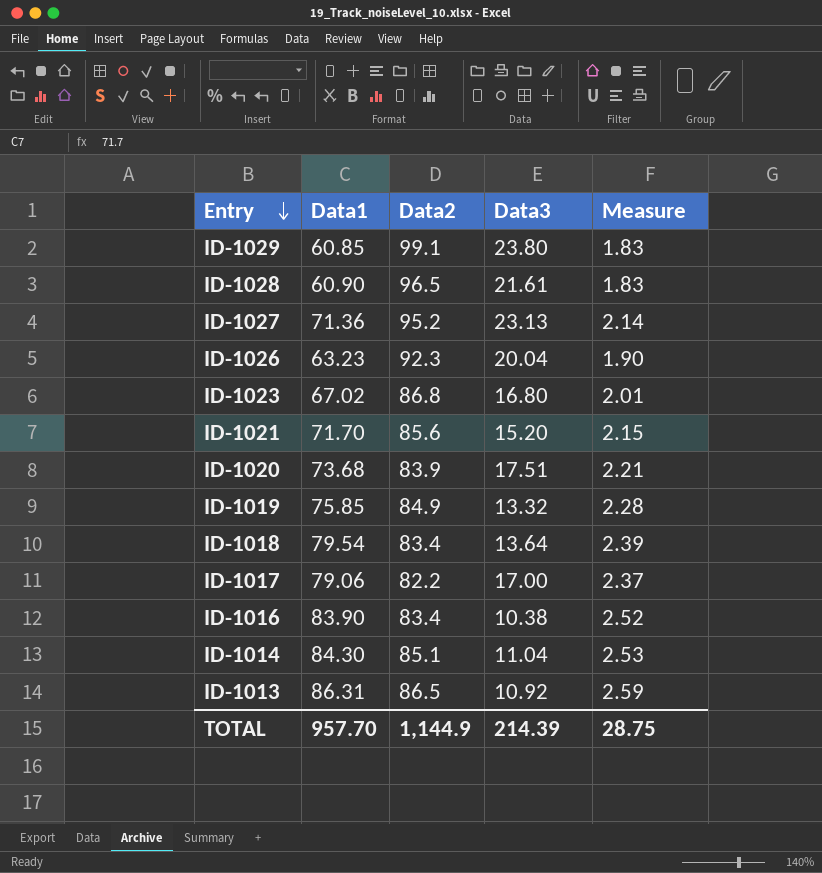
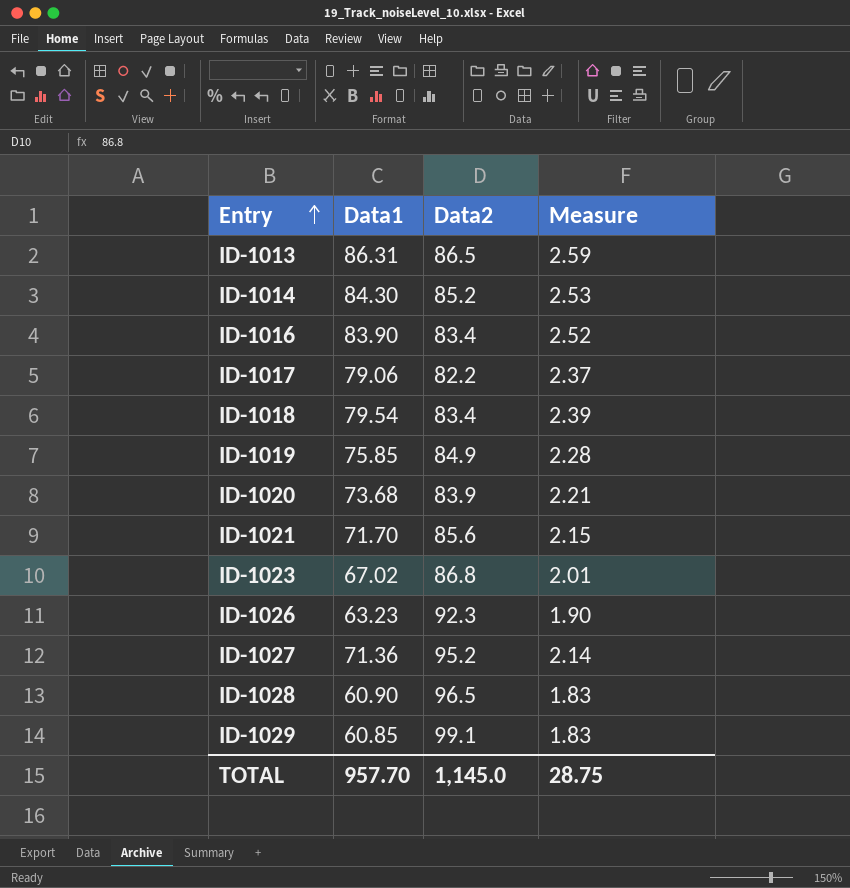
row order: Entry descending -> Entry ascending
column Data3 | position: 4 -> none
ID-1014 | Data2: 85.1 -> 85.2
TOTAL | Data2: 1,144.9 -> 1,145.0

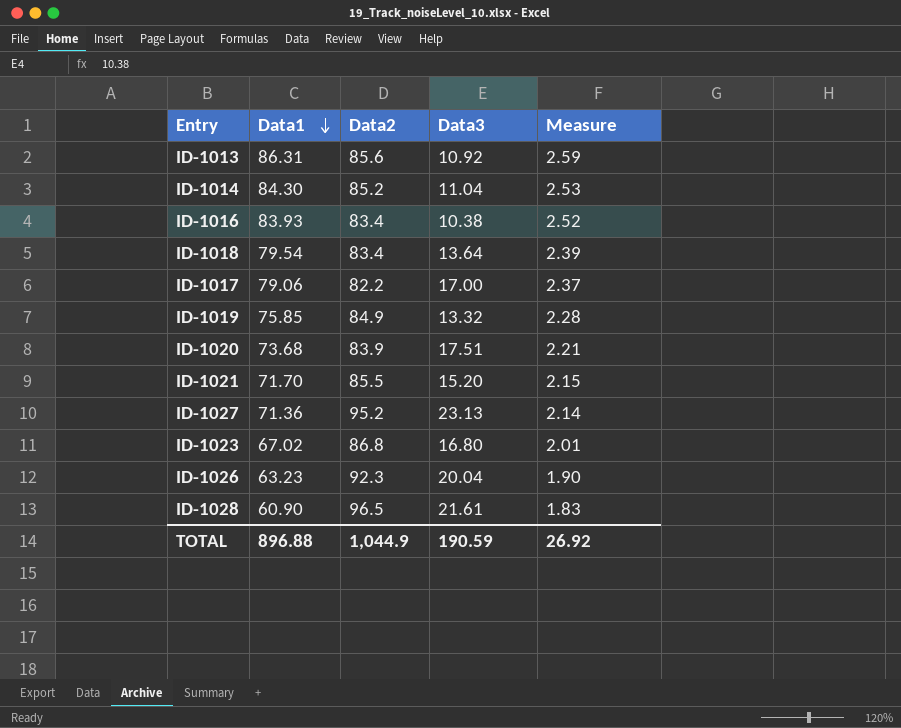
row order: Entry ascending -> Data1 descending
column Data3 | position: none -> 4
row ID-1029: 60.85 | 99.1 | 1.83 -> none
ID-1013 | Data2: 86.5 -> 85.6
ID-1016 | Data1: 83.90 -> 83.93
ID-1021 | Data2: 85.6 -> 85.5
TOTAL | Data1: 957.70 -> 896.88
TOTAL | Data2: 1,145.0 -> 1,044.9
TOTAL | Measure: 28.75 -> 26.92

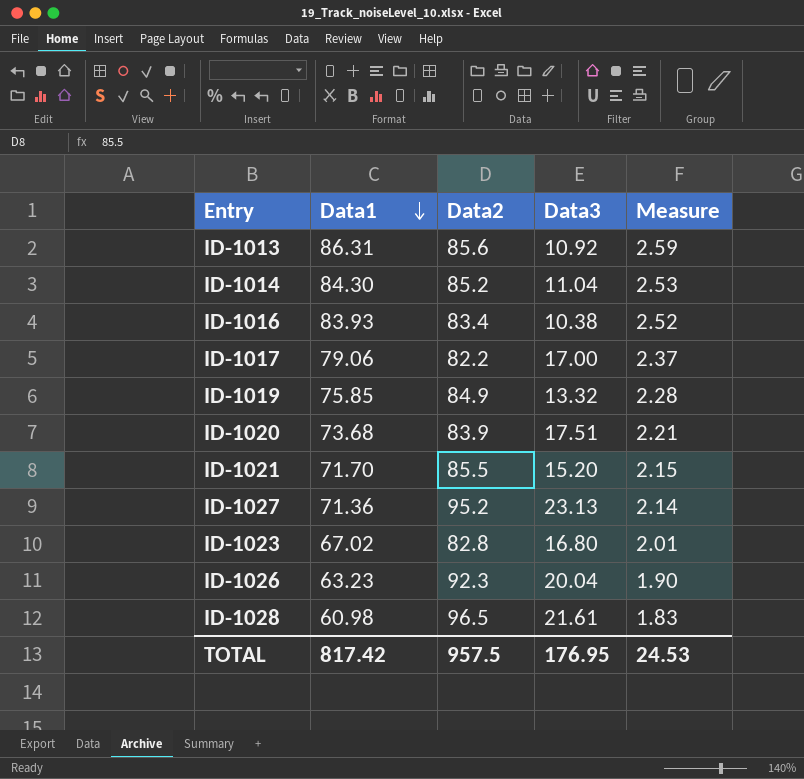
row ID-1018: 79.54 | 83.4 | 13.64 | 2.39 -> none
ID-1023 | Data2: 86.8 -> 82.8
ID-1028 | Data1: 60.90 -> 60.98
TOTAL | Data1: 896.88 -> 817.42
TOTAL | Data2: 1,044.9 -> 957.5
TOTAL | Data3: 190.59 -> 176.95
TOTAL | Measure: 26.92 -> 24.53

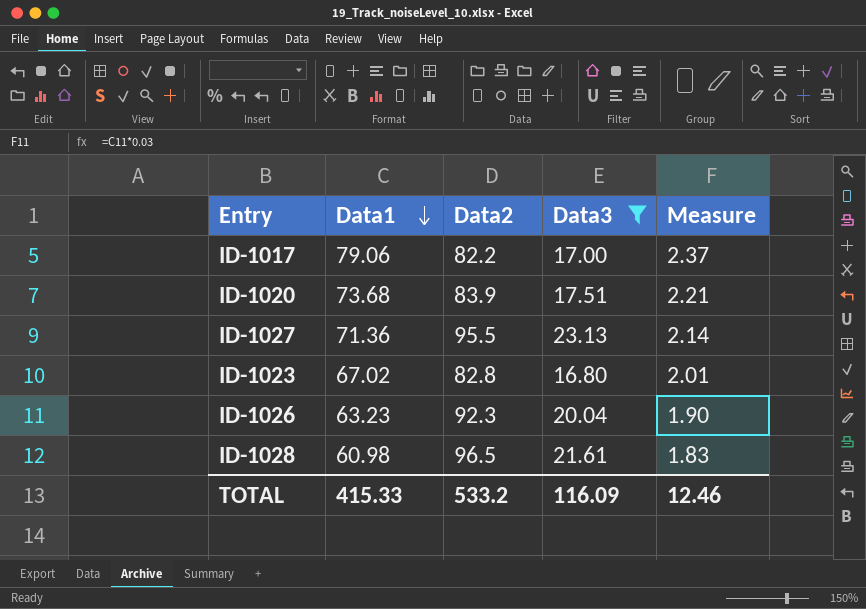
filter: none -> Data3 >= 16.80
ID-1027 | Data2: 95.2 -> 95.5
TOTAL | Data1: 817.42 -> 415.33
TOTAL | Data2: 957.5 -> 533.2
TOTAL | Data3: 176.95 -> 116.09
TOTAL | Measure: 24.53 -> 12.46

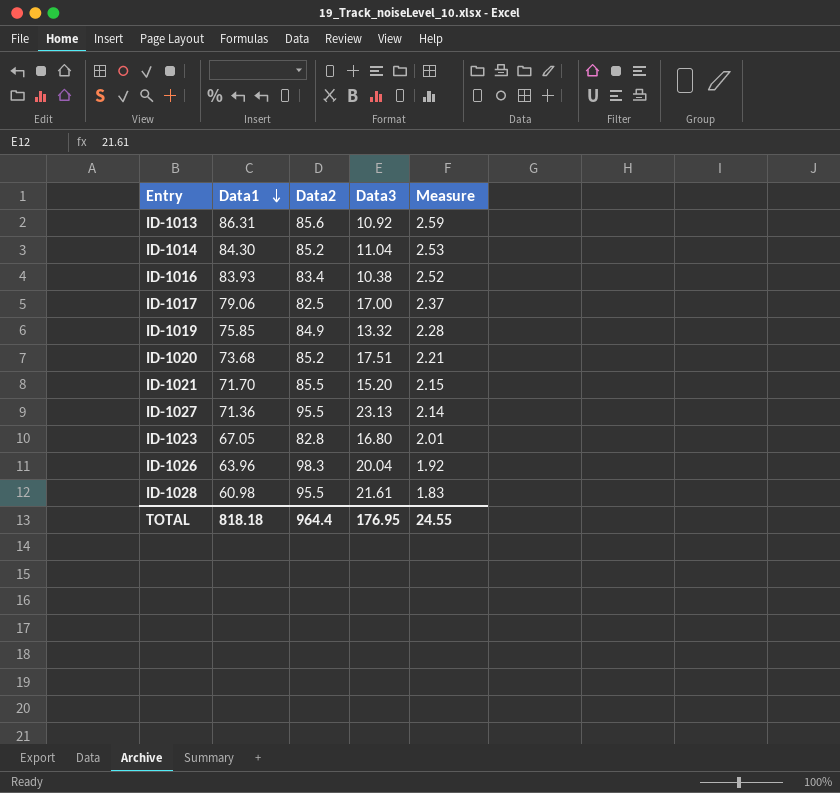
filter: Data3 >= 16.80 -> none
ID-1017 | Data2: 82.2 -> 82.5
ID-1020 | Data2: 83.9 -> 85.2
ID-1023 | Data1: 67.02 -> 67.05
ID-1026 | Data1: 63.23 -> 63.96
ID-1026 | Data2: 92.3 -> 98.3
ID-1026 | Measure: 1.90 -> 1.92
ID-1028 | Data2: 96.5 -> 95.5
TOTAL | Data1: 415.33 -> 818.18
TOTAL | Data2: 533.2 -> 964.4
TOTAL | Data3: 116.09 -> 176.95
TOTAL | Measure: 12.46 -> 24.55

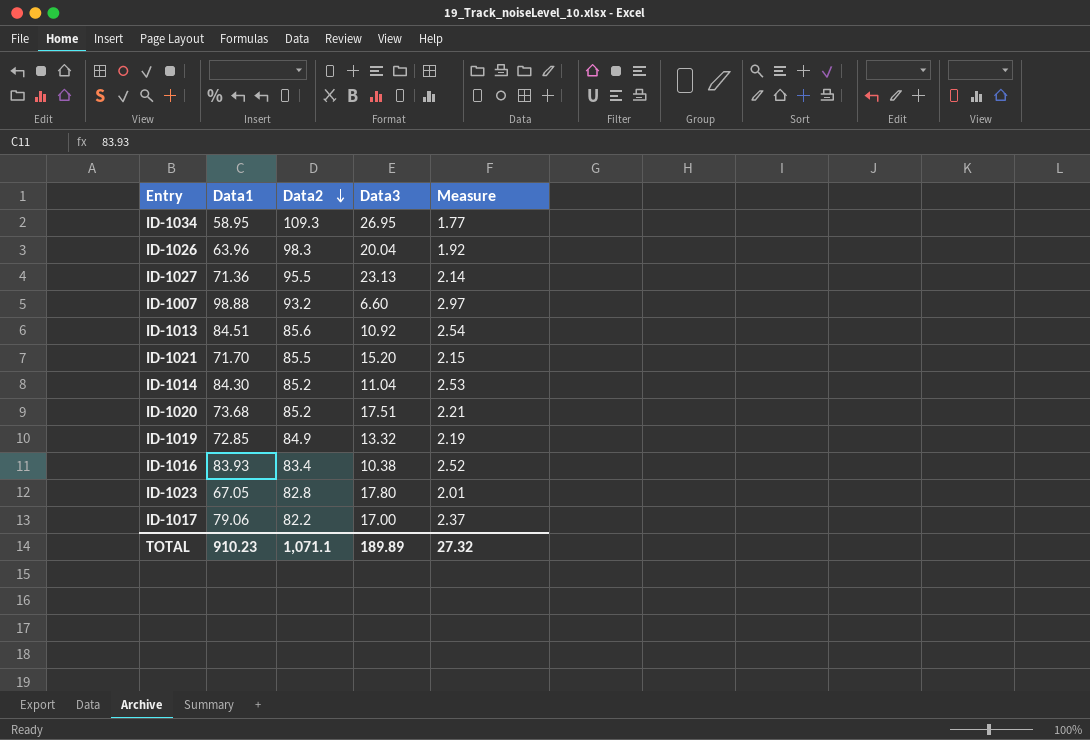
row order: Data1 descending -> Data2 descending
row ID-1028: 60.98 | 95.5 | 21.61 | 1.83 -> none
row ID-1034: none -> 58.95 | 109.3 | 26.95 | 1.77
row ID-1007: none -> 98.88 | 93.2 | 6.60 | 2.97
ID-1013 | Data1: 86.31 -> 84.51
ID-1013 | Measure: 2.59 -> 2.54
ID-1019 | Data1: 75.85 -> 72.85
ID-1019 | Measure: 2.28 -> 2.19
ID-1023 | Data3: 16.80 -> 17.80
ID-1017 | Data2: 82.5 -> 82.2
TOTAL | Data1: 818.18 -> 910.23
TOTAL | Data2: 964.4 -> 1,071.1
TOTAL | Data3: 176.95 -> 189.89
TOTAL | Measure: 24.55 -> 27.32

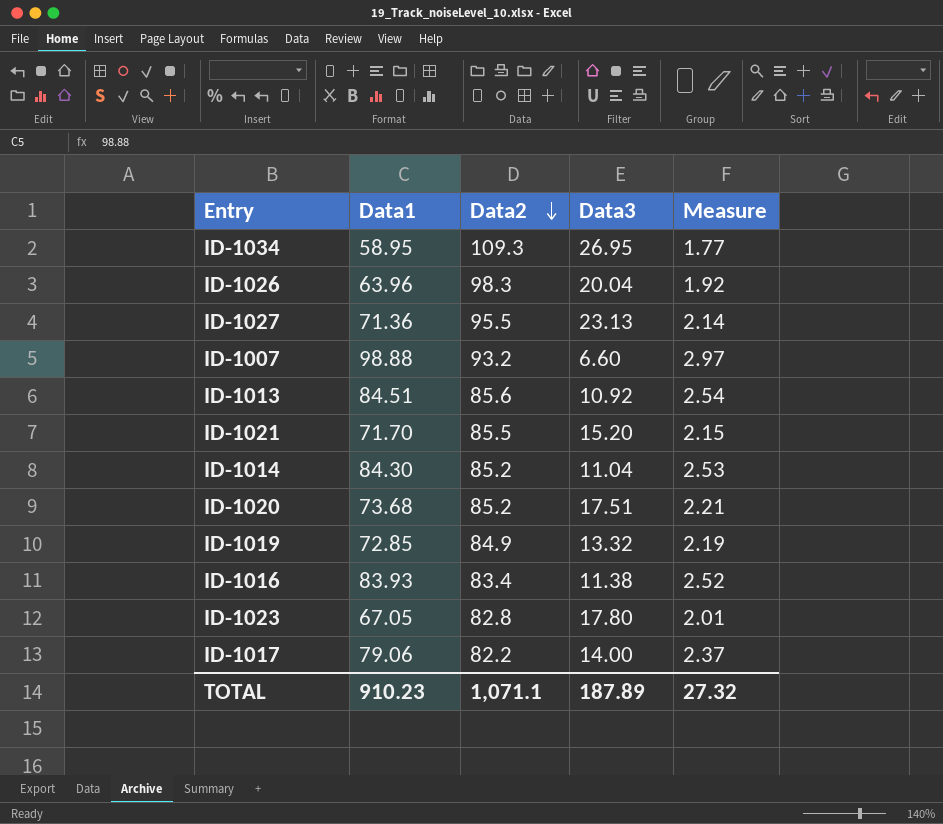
ID-1016 | Data3: 10.38 -> 11.38
ID-1017 | Data3: 17.00 -> 14.00
TOTAL | Data3: 189.89 -> 187.89

